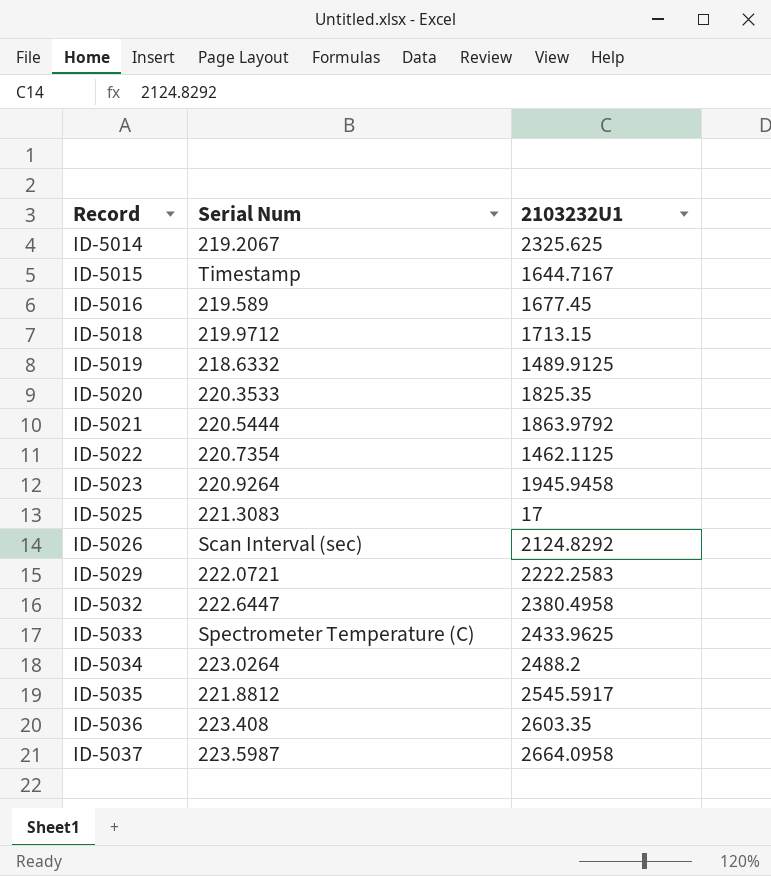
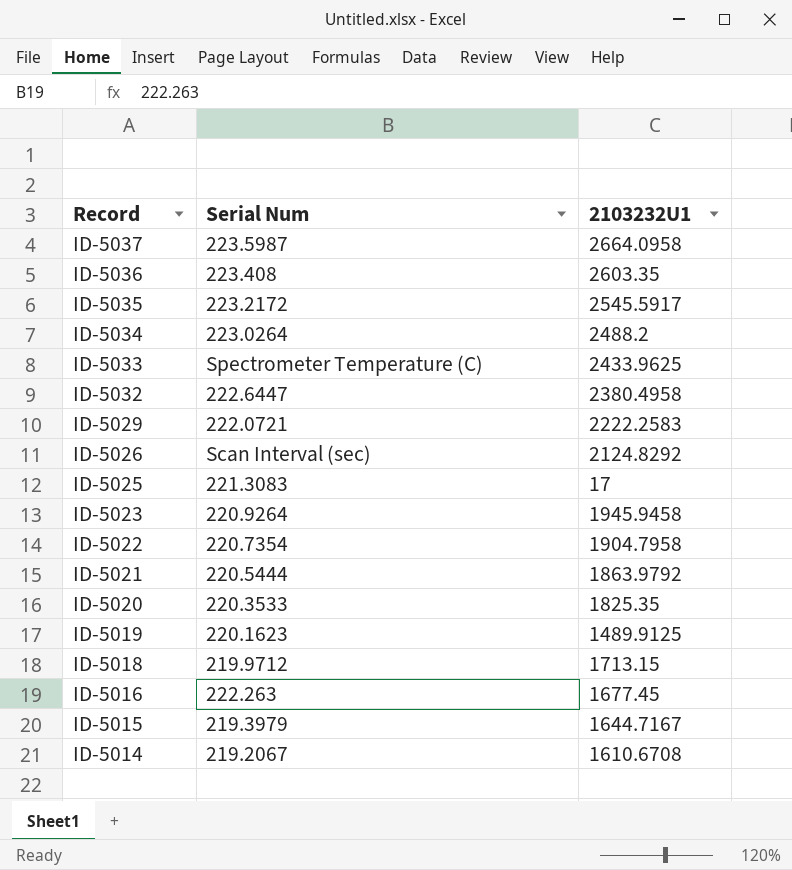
row order: Record ascending -> Record descending
ID-5035 | Serial Num: 221.8812 -> 223.2172
ID-5022 | 2103232U1: 1462.1125 -> 1904.7958
ID-5019 | Serial Num: 218.6332 -> 220.1623
ID-5016 | Serial Num: 219.589 -> 222.263
ID-5015 | Serial Num: Timestamp -> 219.3979
ID-5014 | 2103232U1: 2325.625 -> 1610.6708

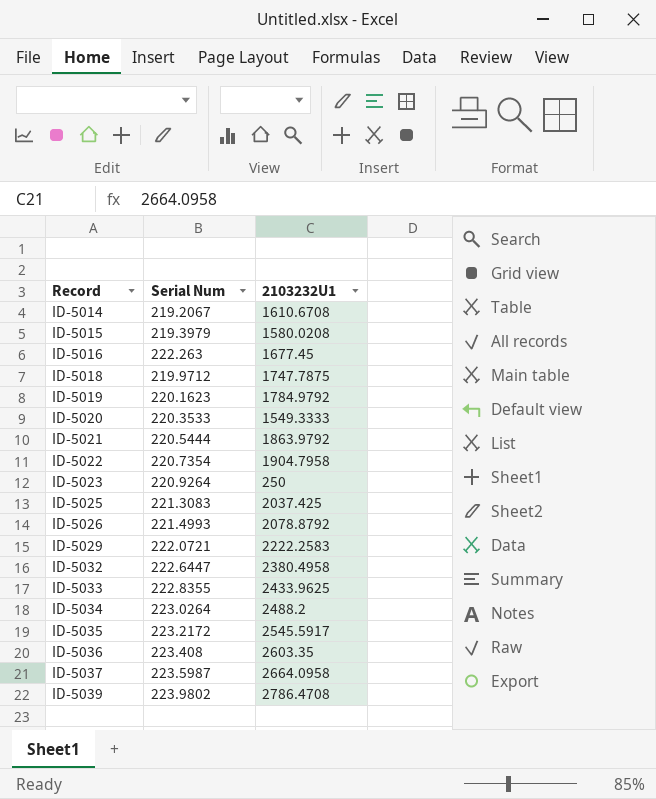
row order: Record descending -> Record ascending
ID-5015 | 2103232U1: 1644.7167 -> 1580.0208
ID-5018 | 2103232U1: 1713.15 -> 1747.7875
ID-5019 | 2103232U1: 1489.9125 -> 1784.9792
ID-5020 | 2103232U1: 1825.35 -> 1549.3333
ID-5023 | 2103232U1: 1945.9458 -> 250
ID-5025 | 2103232U1: 17 -> 2037.425
ID-5026 | Serial Num: Scan Interval (sec) -> 221.4993
ID-5026 | 2103232U1: 2124.8292 -> 2078.8792
ID-5033 | Serial Num: Spectrometer Temperature (C) -> 222.8355
row ID-5039: none -> 223.9802 | 2786.4708

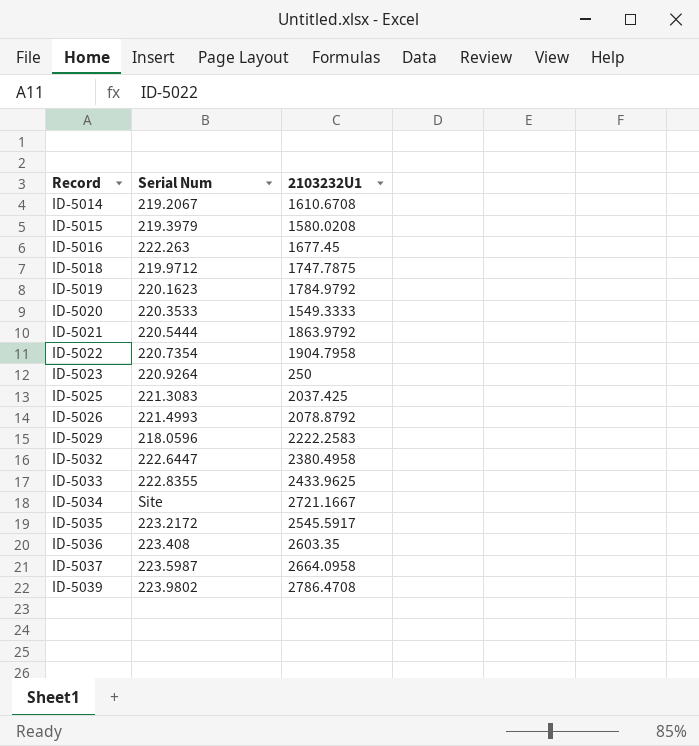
ID-5029 | Serial Num: 222.0721 -> 218.0596
ID-5034 | Serial Num: 223.0264 -> Site
ID-5034 | 2103232U1: 2488.2 -> 2721.1667

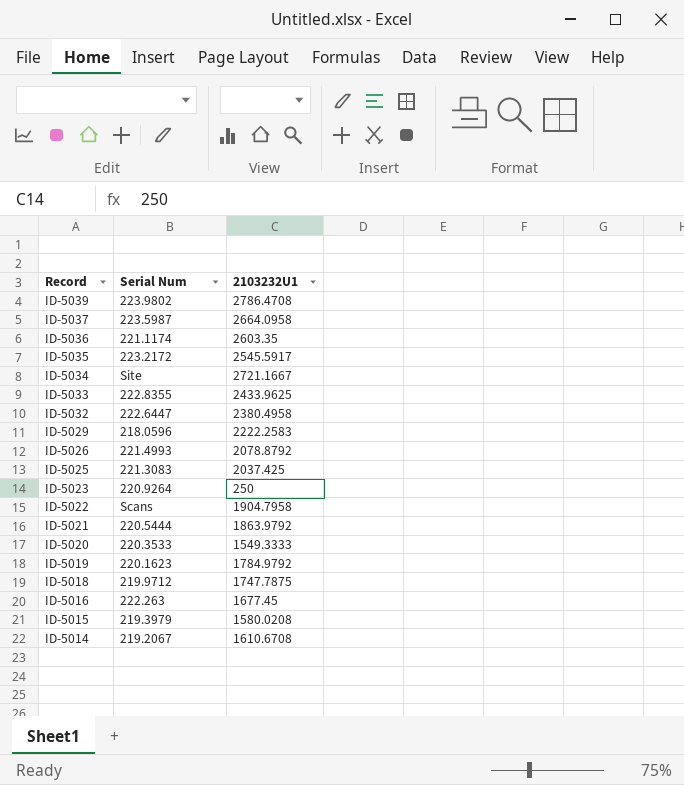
row order: Record ascending -> Record descending
ID-5036 | Serial Num: 223.408 -> 221.1174
ID-5022 | Serial Num: 220.7354 -> Scans

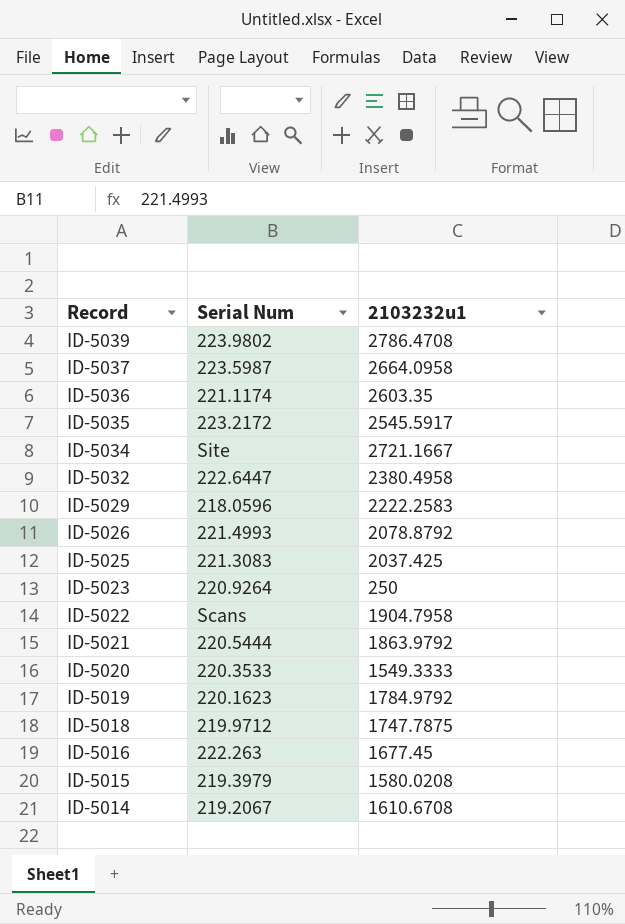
column name: 2103232U1 -> 2103232u1
row ID-5033: 222.8355 | 2433.9625 -> none

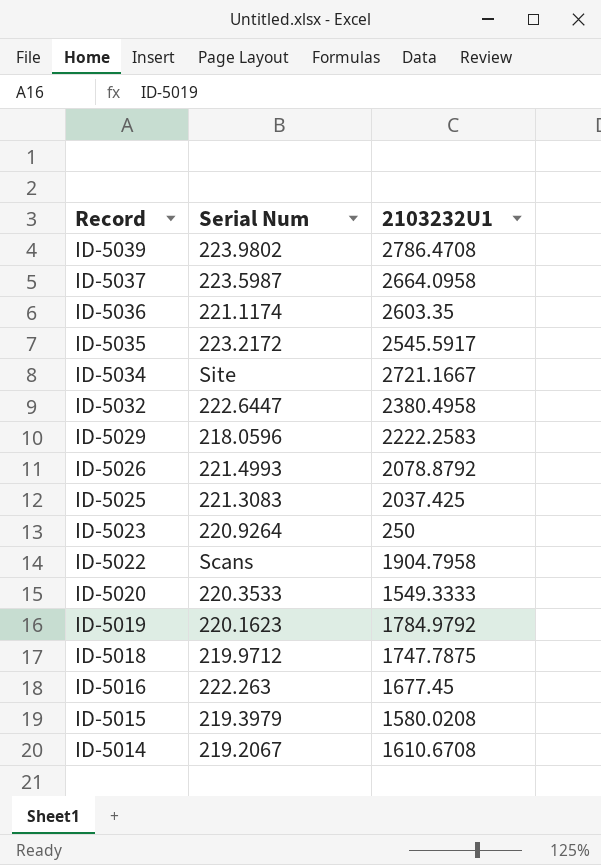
column name: 2103232u1 -> 2103232U1
row ID-5021: 220.5444 | 1863.9792 -> none

